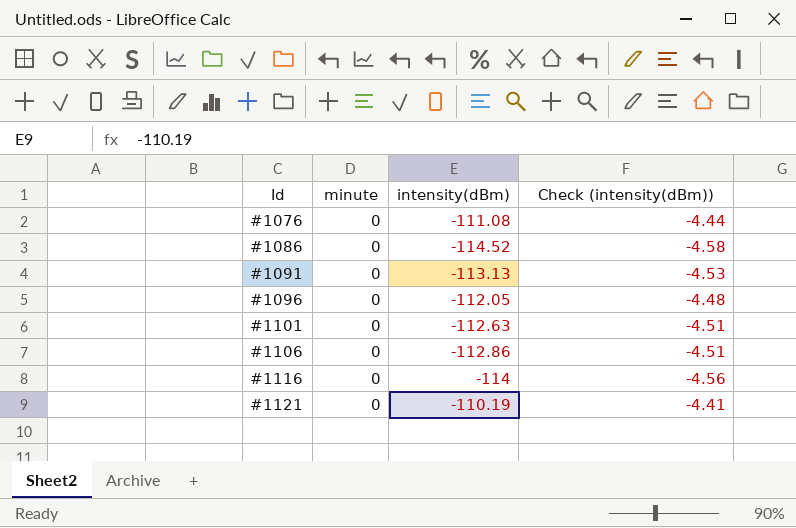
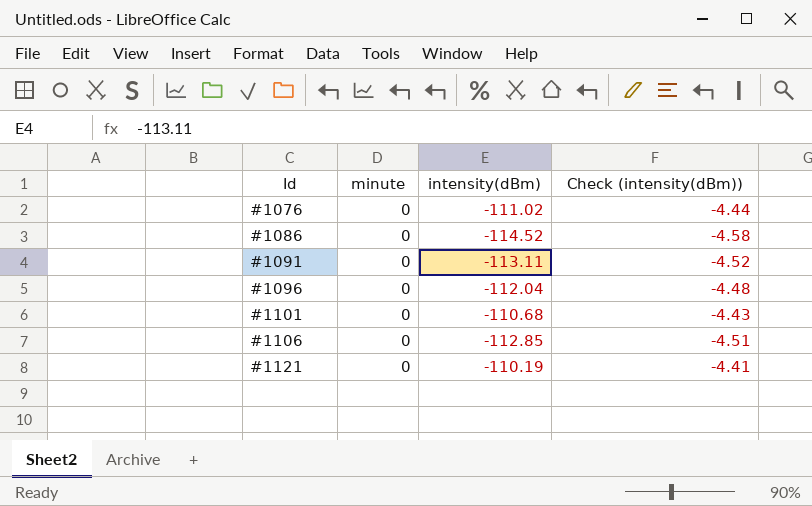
row #1116: 0 | -114 | -4.56 -> none
#1076 | intensity(dBm): -111.08 -> -111.02
#1091 | intensity(dBm): -113.13 -> -113.11
#1091 | Check (intensity(dBm)): -4.53 -> -4.52
#1096 | intensity(dBm): -112.05 -> -112.04
#1101 | intensity(dBm): -112.63 -> -110.68
#1101 | Check (intensity(dBm)): -4.51 -> -4.43
#1106 | intensity(dBm): -112.86 -> -112.85

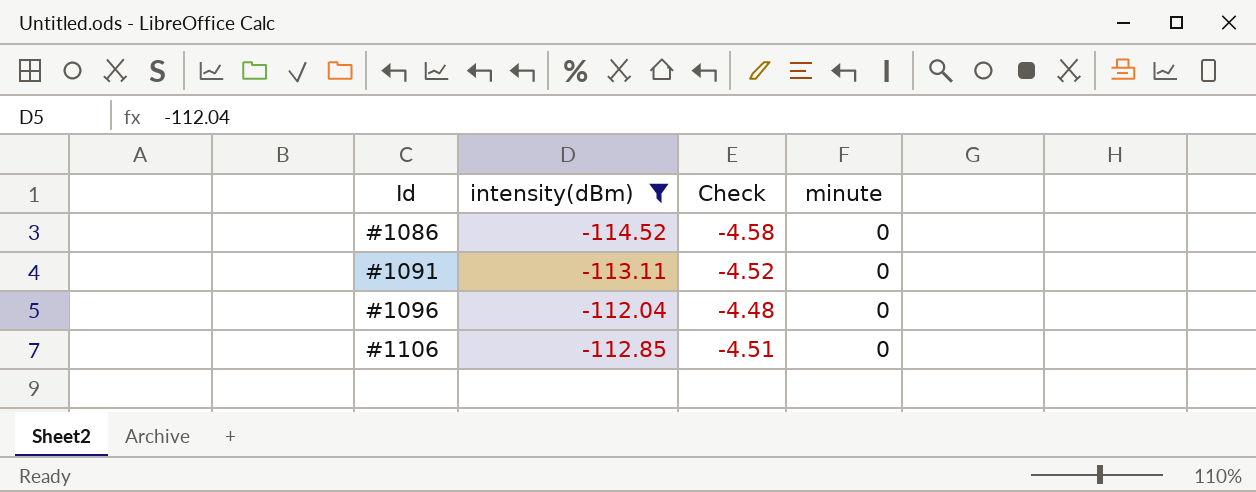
filter: none -> intensity(dBm) <= -112.04
column name: Check (intensity(dBm)) -> Check
column minute | position: 2 -> 4

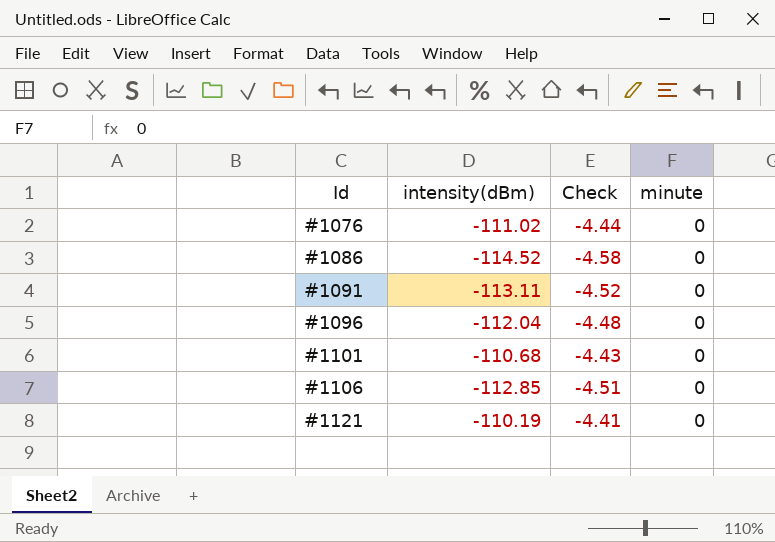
filter: intensity(dBm) <= -112.04 -> none

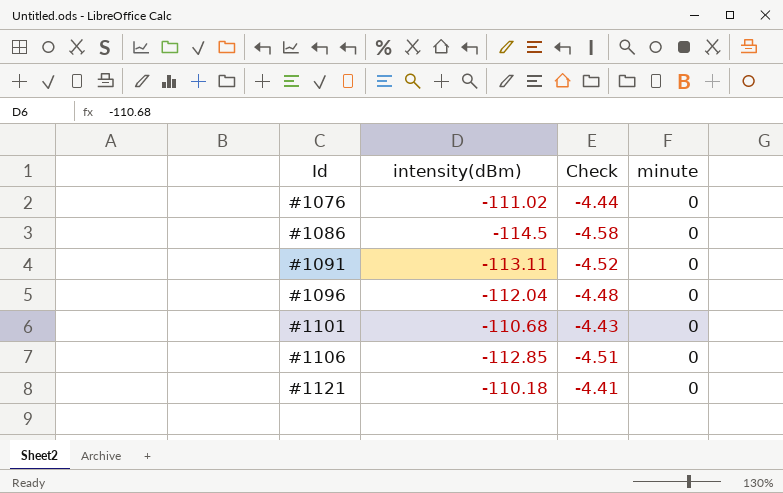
#1086 | intensity(dBm): -114.52 -> -114.5
#1121 | intensity(dBm): -110.19 -> -110.18

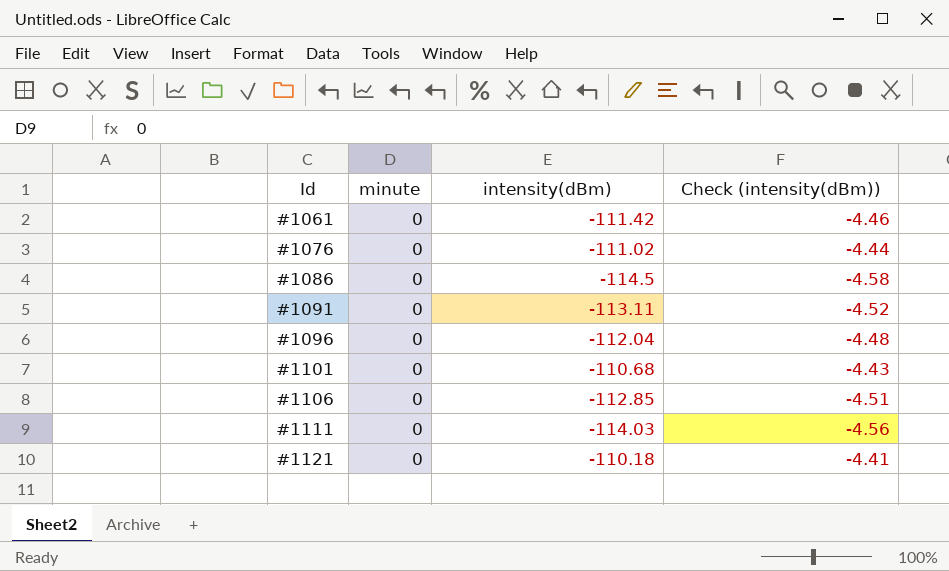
column minute | position: 4 -> 2
column name: Check -> Check (intensity(dBm))
row #1061: none -> 0 | -111.42 | -4.46
row #1111: none -> 0 | -114.03 | -4.56

